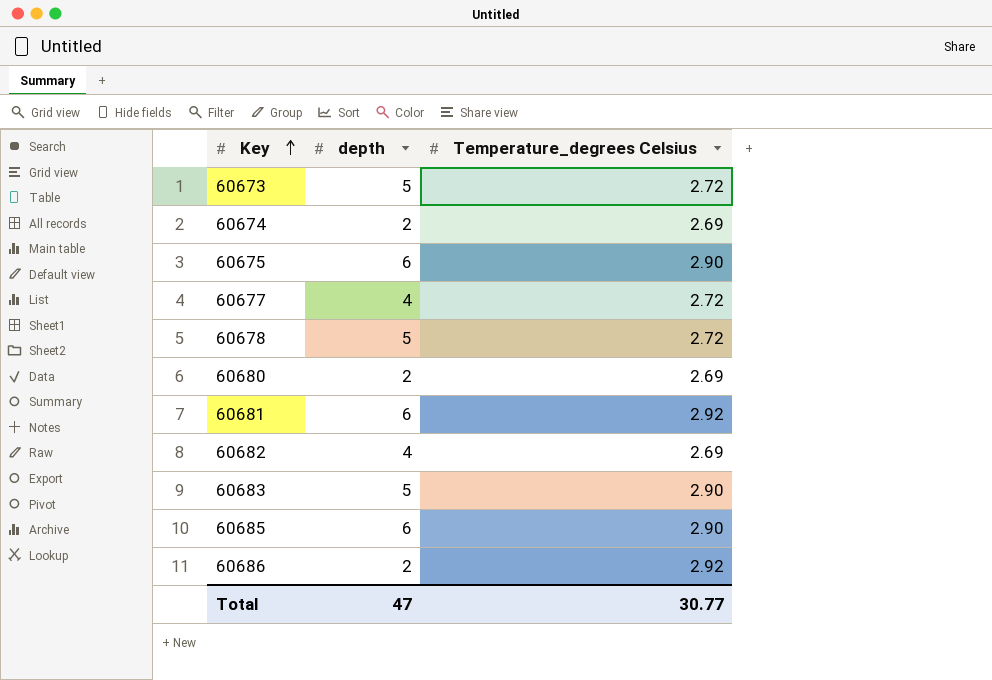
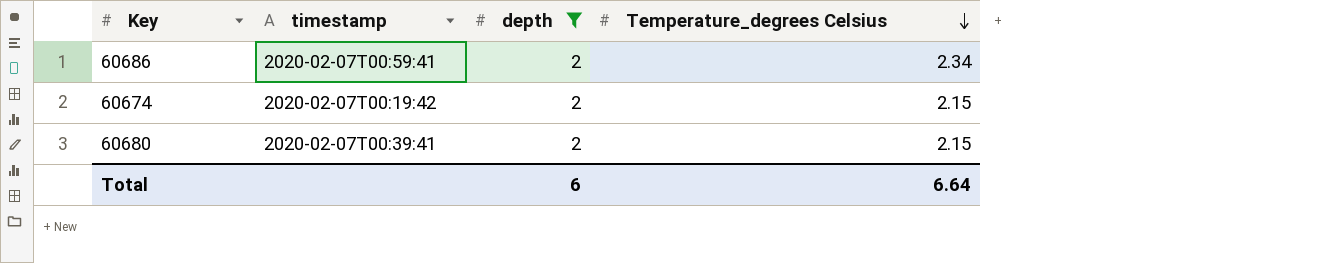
filter: none -> depth = 2
row order: Key ascending -> Temperature_degrees Celsius descending
column timestamp | position: none -> 2
60686 | Temperature_degrees Celsius: 2.92 -> 2.34
60674 | Temperature_degrees Celsius: 2.69 -> 2.15
60680 | Temperature_degrees Celsius: 2.69 -> 2.15
Total | depth: 47 -> 6
Total | Temperature_degrees Celsius: 30.77 -> 6.64

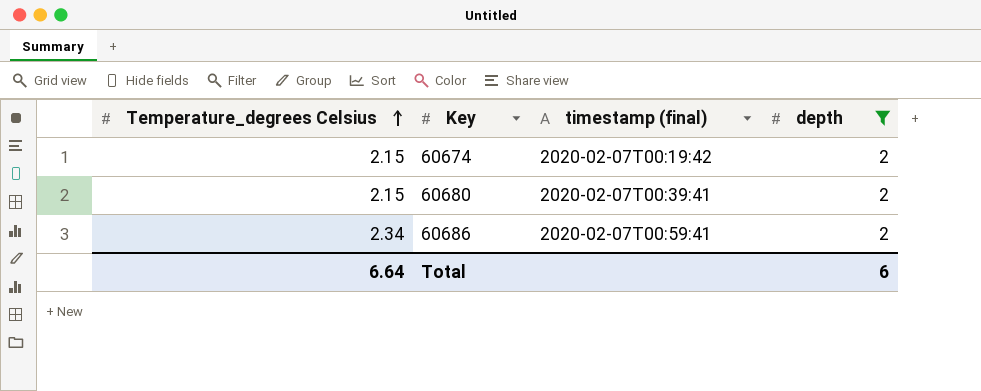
row order: Temperature_degrees Celsius descending -> Temperature_degrees Celsius ascending
column Temperature_degrees Celsius | position: 4 -> 1
column name: timestamp -> timestamp (final)

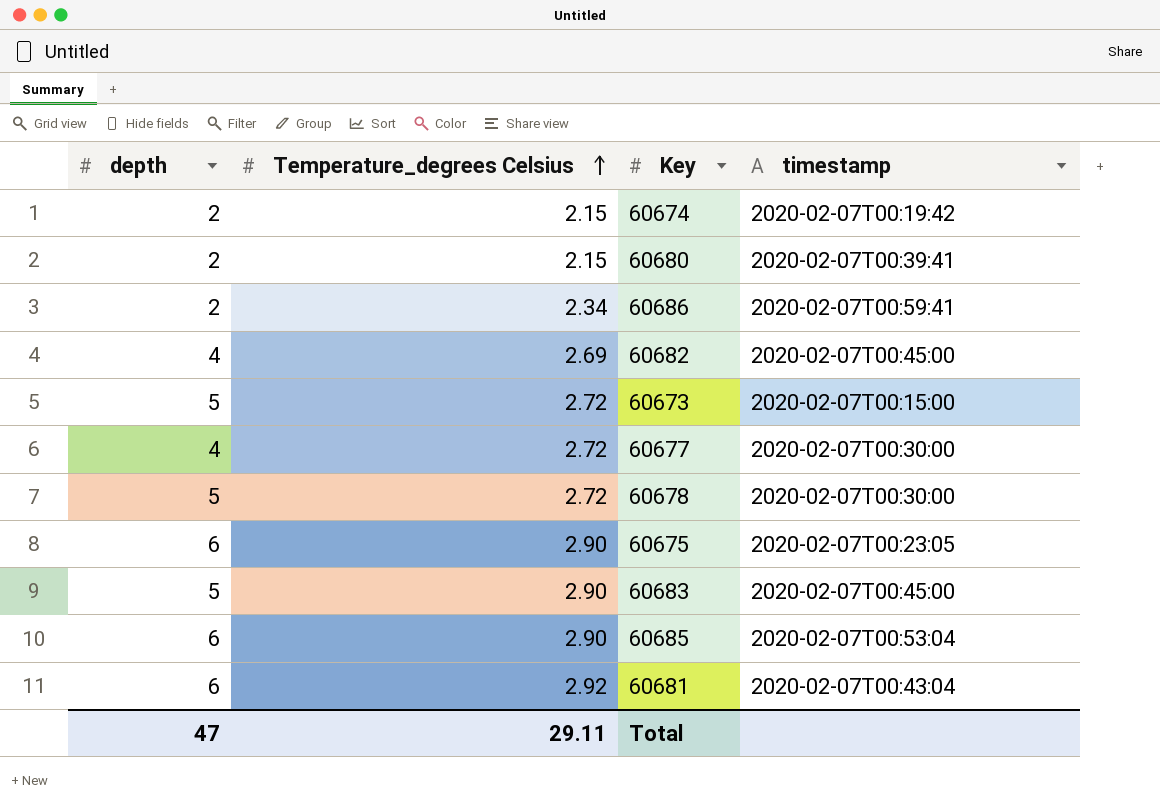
filter: depth = 2 -> none
column depth | position: 4 -> 1
column name: timestamp (final) -> timestamp
Total | depth: 6 -> 47
Total | Temperature_degrees Celsius: 6.64 -> 29.11

